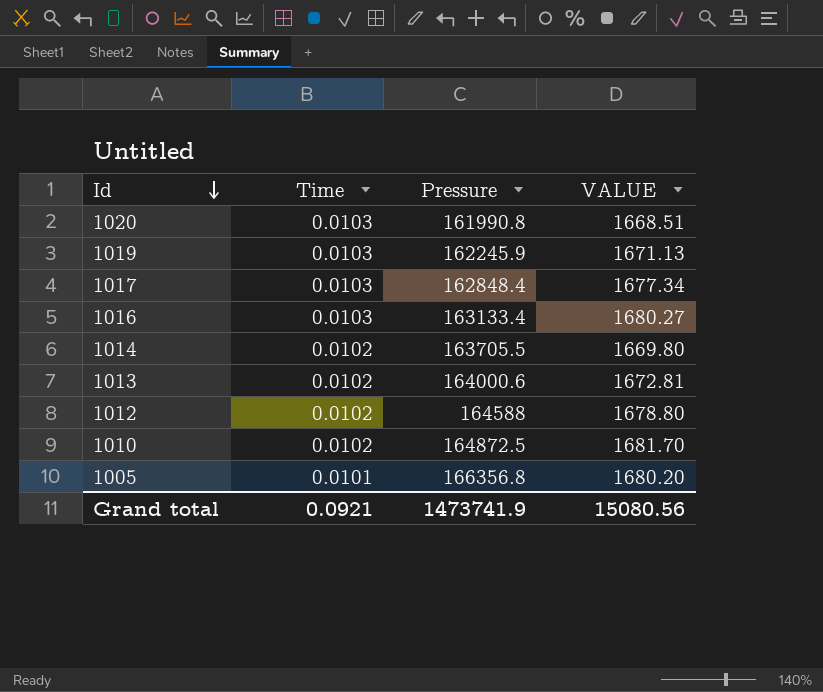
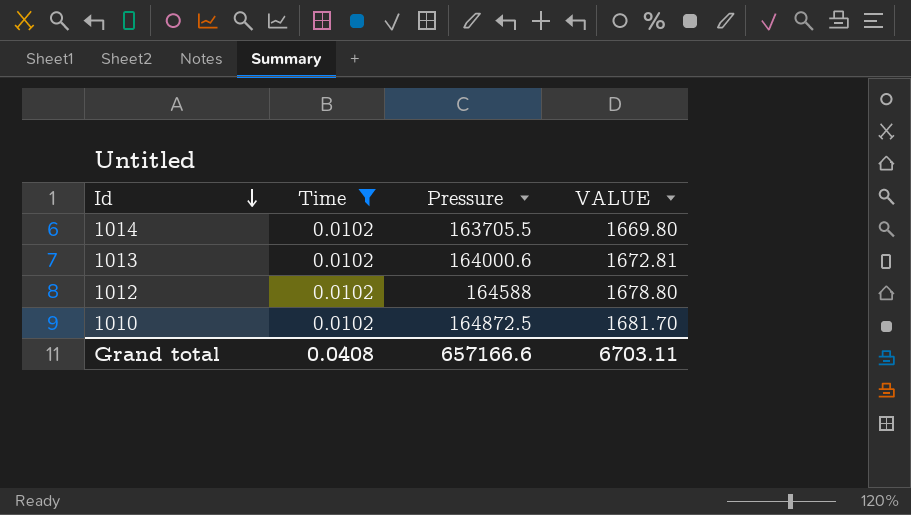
filter: none -> Time = 0.0102
Grand total | Time: 0.0921 -> 0.0408
Grand total | Pressure: 1473741.9 -> 657166.6
Grand total | VALUE: 15080.56 -> 6703.11

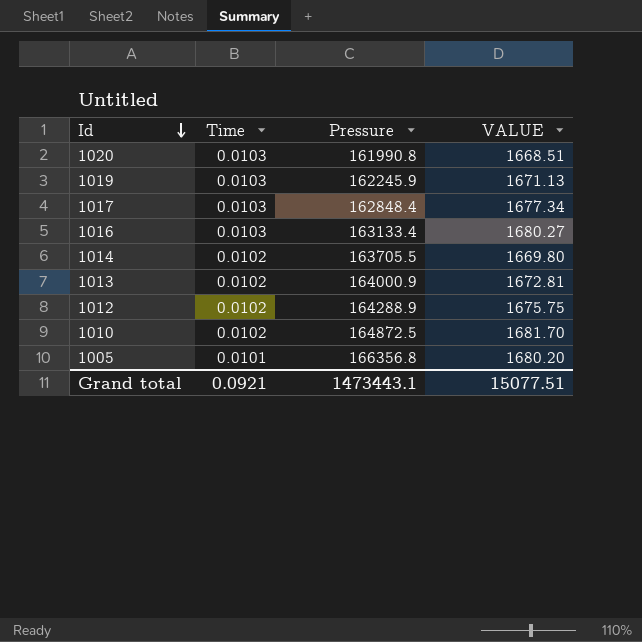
filter: Time = 0.0102 -> none
1013 | Pressure: 164000.6 -> 164000.9
1012 | Pressure: 164588 -> 164288.9
1012 | VALUE: 1678.80 -> 1675.75
Grand total | Time: 0.0408 -> 0.0921
Grand total | Pressure: 657166.6 -> 1473443.1
Grand total | VALUE: 6703.11 -> 15077.51

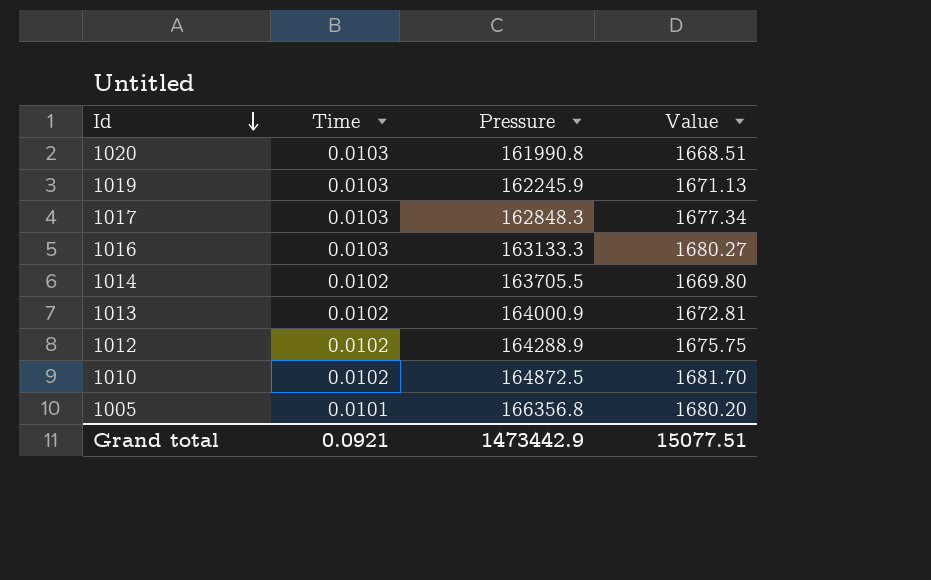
column name: VALUE -> Value
1017 | Pressure: 162848.4 -> 162848.3
1016 | Pressure: 163133.4 -> 163133.3
Grand total | Pressure: 1473443.1 -> 1473442.9

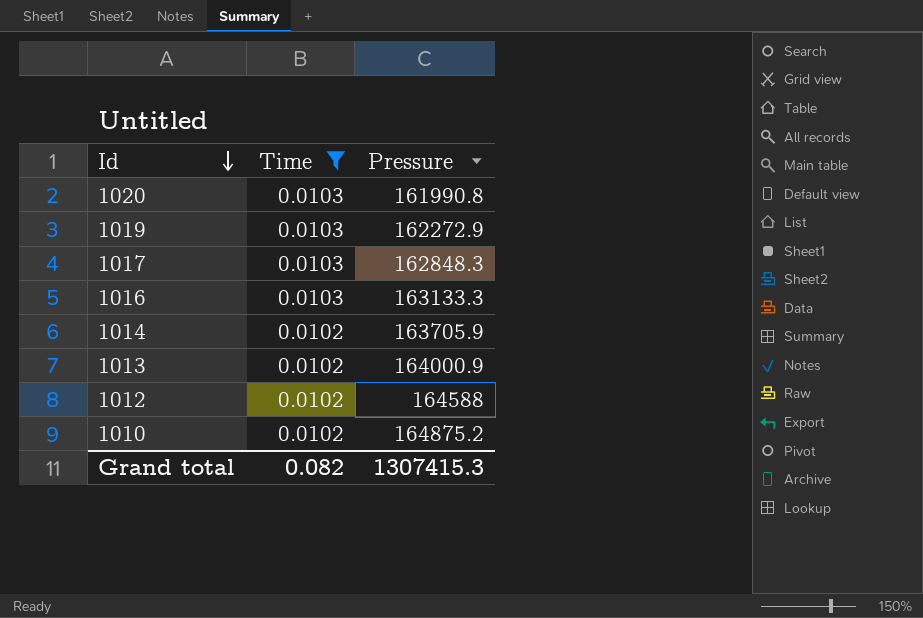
filter: none -> Time != 0.0101
column Value | formula: [Time] * [Pressure] -> none
1019 | Pressure: 162245.9 -> 162272.9
1014 | Pressure: 163705.5 -> 163705.9
1012 | Pressure: 164288.9 -> 164588
1010 | Pressure: 164872.5 -> 164875.2
Grand total | Time: 0.0921 -> 0.082
Grand total | Pressure: 1473442.9 -> 1307415.3

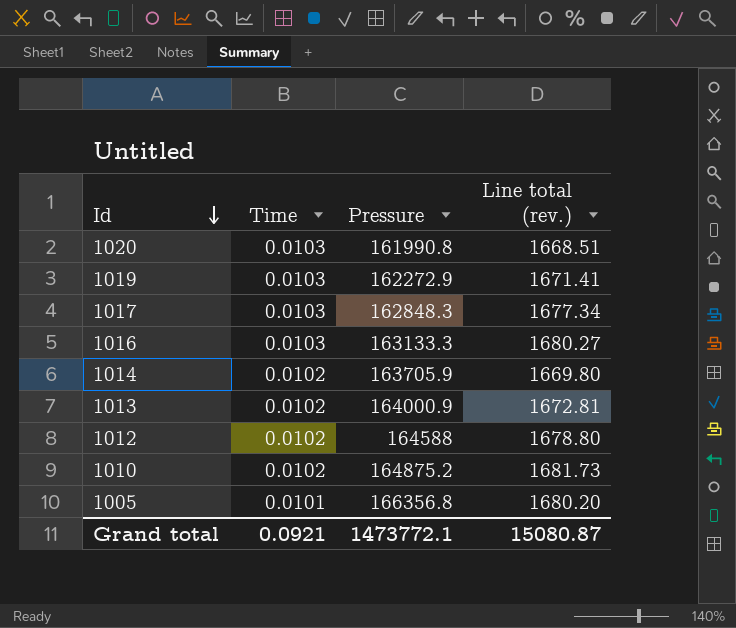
filter: Time != 0.0101 -> none
column Line total (rev.) | formula: none -> [Time] * [Pressure]
Grand total | Time: 0.082 -> 0.0921
Grand total | Pressure: 1307415.3 -> 1473772.1

